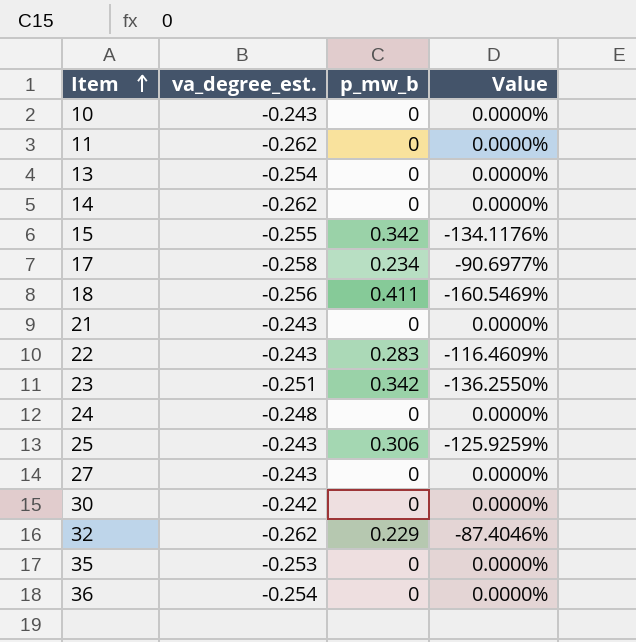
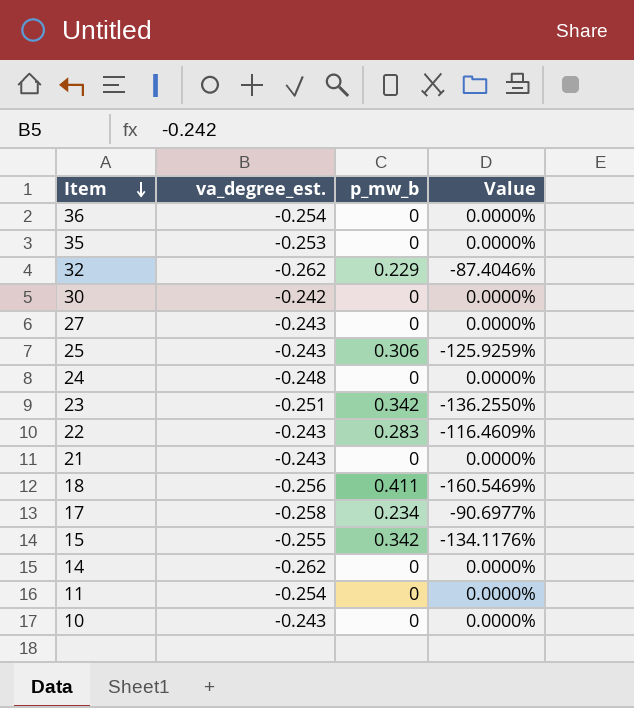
row order: Item ascending -> Item descending
row 13: -0.254 | 0 | 0.0000% -> none
11 | va_degree_est.: -0.262 -> -0.254

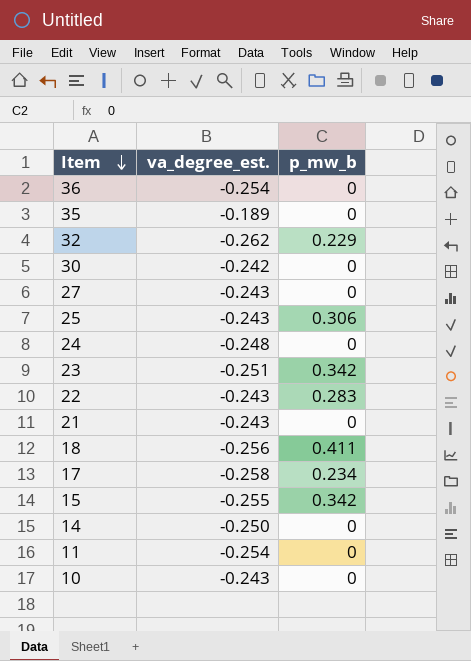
column Value | formula: [p_mw_b] / [va_degree_est.] -> none
35 | va_degree_est.: -0.253 -> -0.189
14 | va_degree_est.: -0.262 -> -0.250

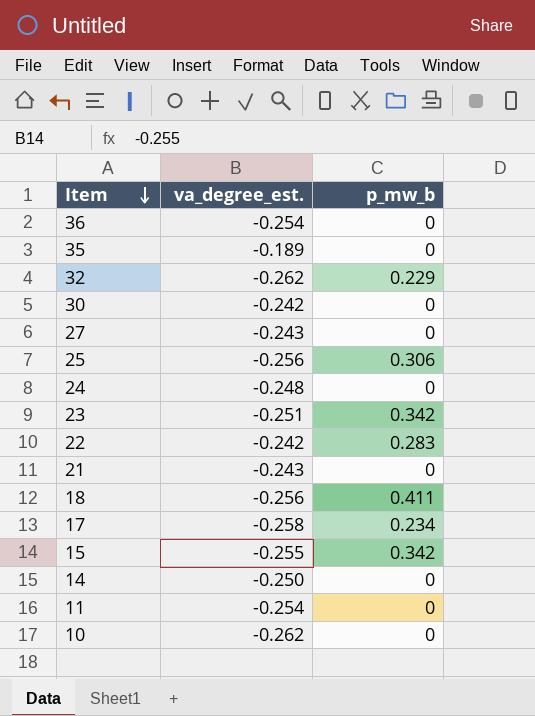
25 | va_degree_est.: -0.243 -> -0.256
22 | va_degree_est.: -0.243 -> -0.242
10 | va_degree_est.: -0.243 -> -0.262

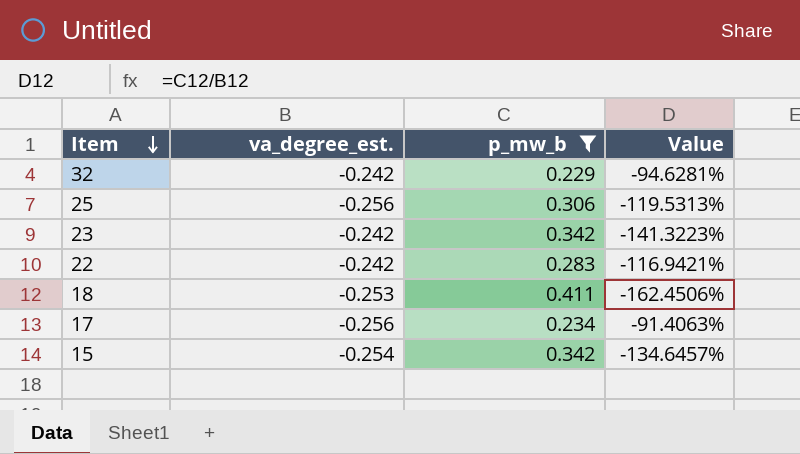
filter: none -> p_mw_b != 0
column Value | formula: none -> [p_mw_b] / [va_degree_est.]
32 | va_degree_est.: -0.262 -> -0.242
23 | va_degree_est.: -0.251 -> -0.242
18 | va_degree_est.: -0.256 -> -0.253
17 | va_degree_est.: -0.258 -> -0.256
15 | va_degree_est.: -0.255 -> -0.254

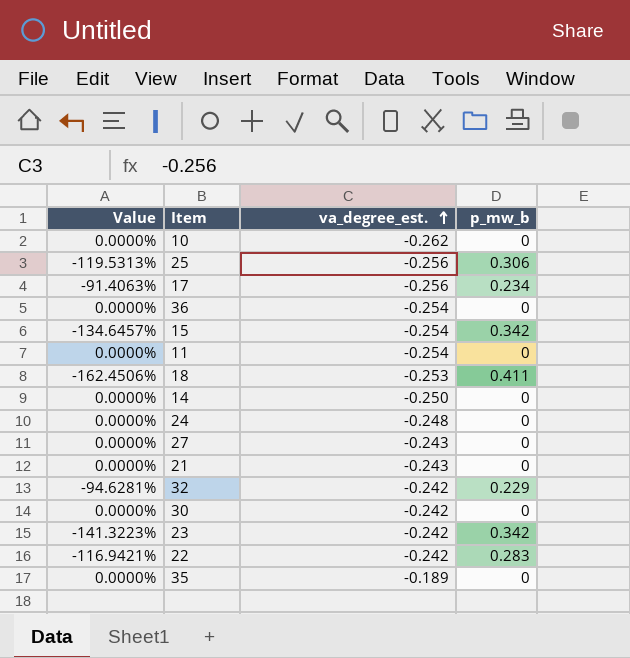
filter: p_mw_b != 0 -> none
row order: Item descending -> va_degree_est. ascending
column Value | position: 4 -> 1

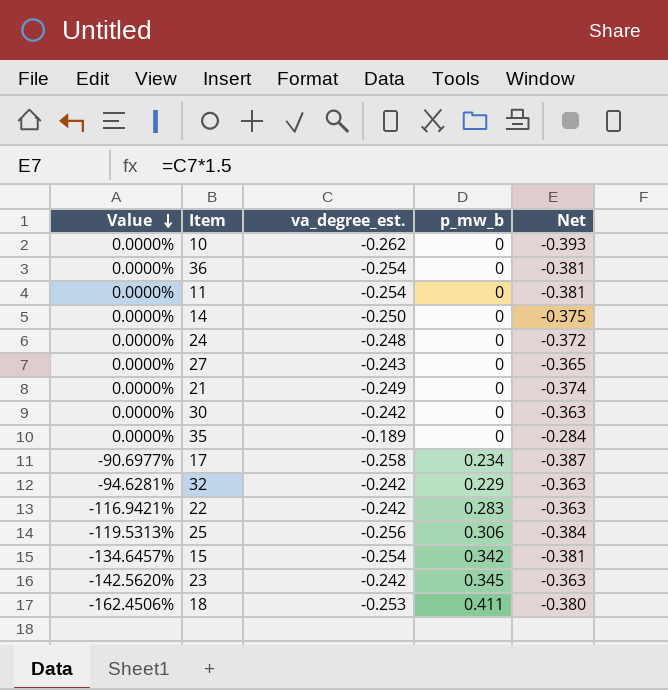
row order: va_degree_est. ascending -> Value descending
column Net | formula: none -> [va_degree_est.] * 1.5
21 | va_degree_est.: -0.243 -> -0.249
17 | Value: -91.4063% -> -90.6977%
17 | va_degree_est.: -0.256 -> -0.258
23 | Value: -141.3223% -> -142.5620%
23 | p_mw_b: 0.342 -> 0.345

